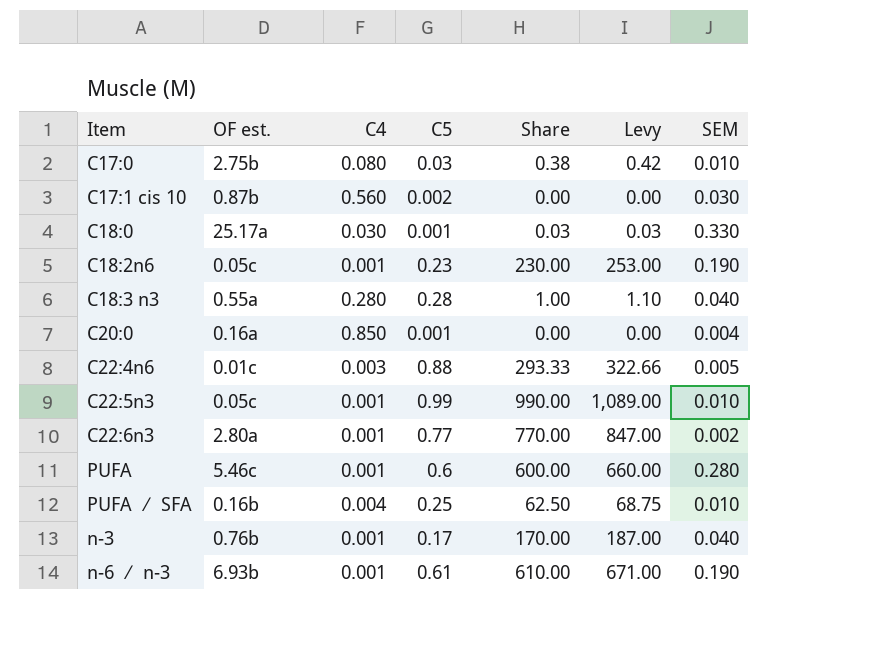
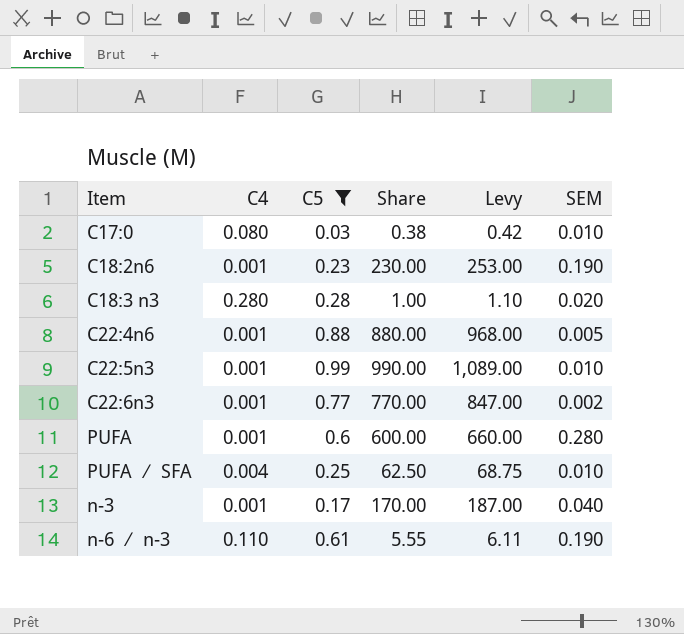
filter: none -> C5 >= 0.03
column OF est. | position: 2 -> none
C18:3 n3 | SEM: 0.040 -> 0.020
C22:4n6 | C4: 0.003 -> 0.001
C22:4n6 | Share: 293.33 -> 880.00
C22:4n6 | Levy: 322.66 -> 968.00
n-6 ∕ n-3 | C4: 0.001 -> 0.110
n-6 ∕ n-3 | Share: 610.00 -> 5.55
n-6 ∕ n-3 | Levy: 671.00 -> 6.11

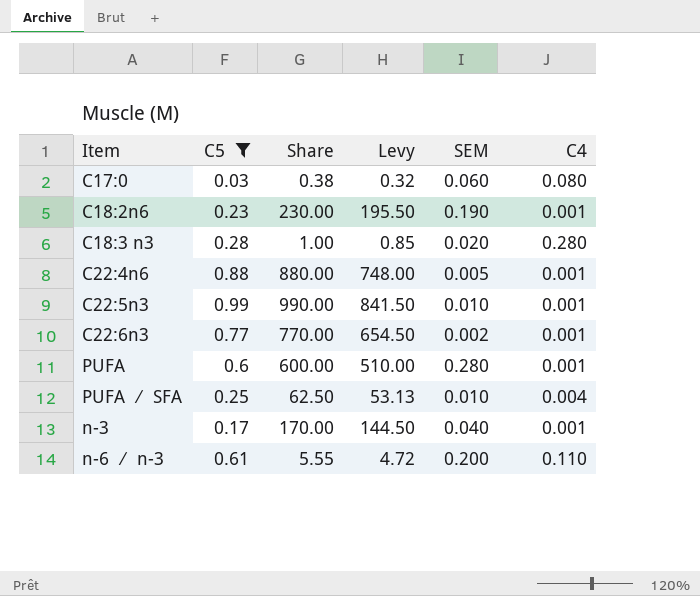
column Levy | formula: [Share] * 1.1 -> [Share] * 0.85
column C4 | position: 2 -> 6
C17:0 | SEM: 0.010 -> 0.060
n-6 ∕ n-3 | SEM: 0.190 -> 0.200

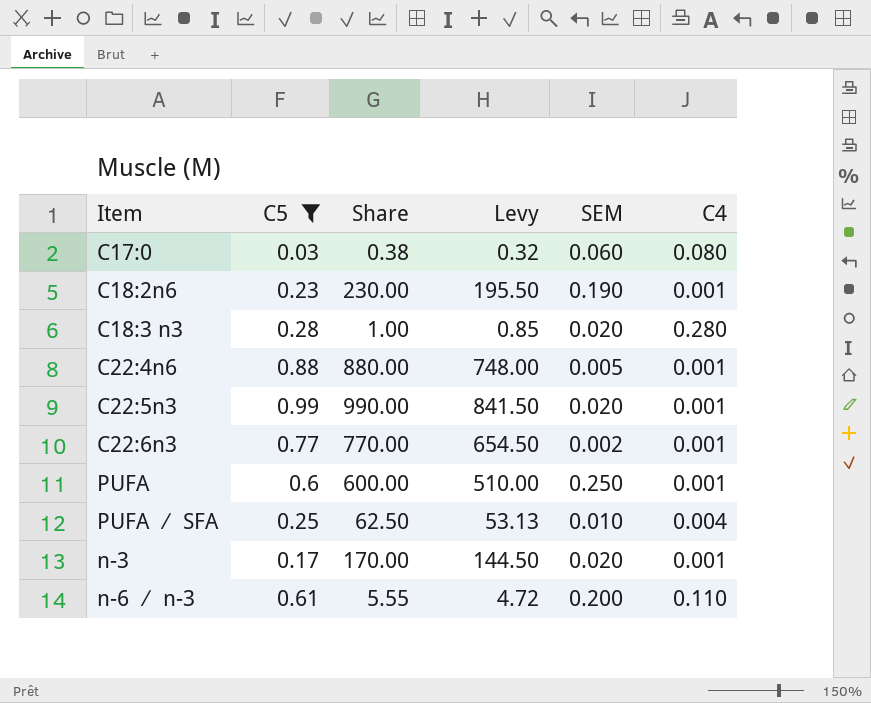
C22:5n3 | SEM: 0.010 -> 0.020
PUFA | SEM: 0.280 -> 0.250
n-3 | SEM: 0.040 -> 0.020

